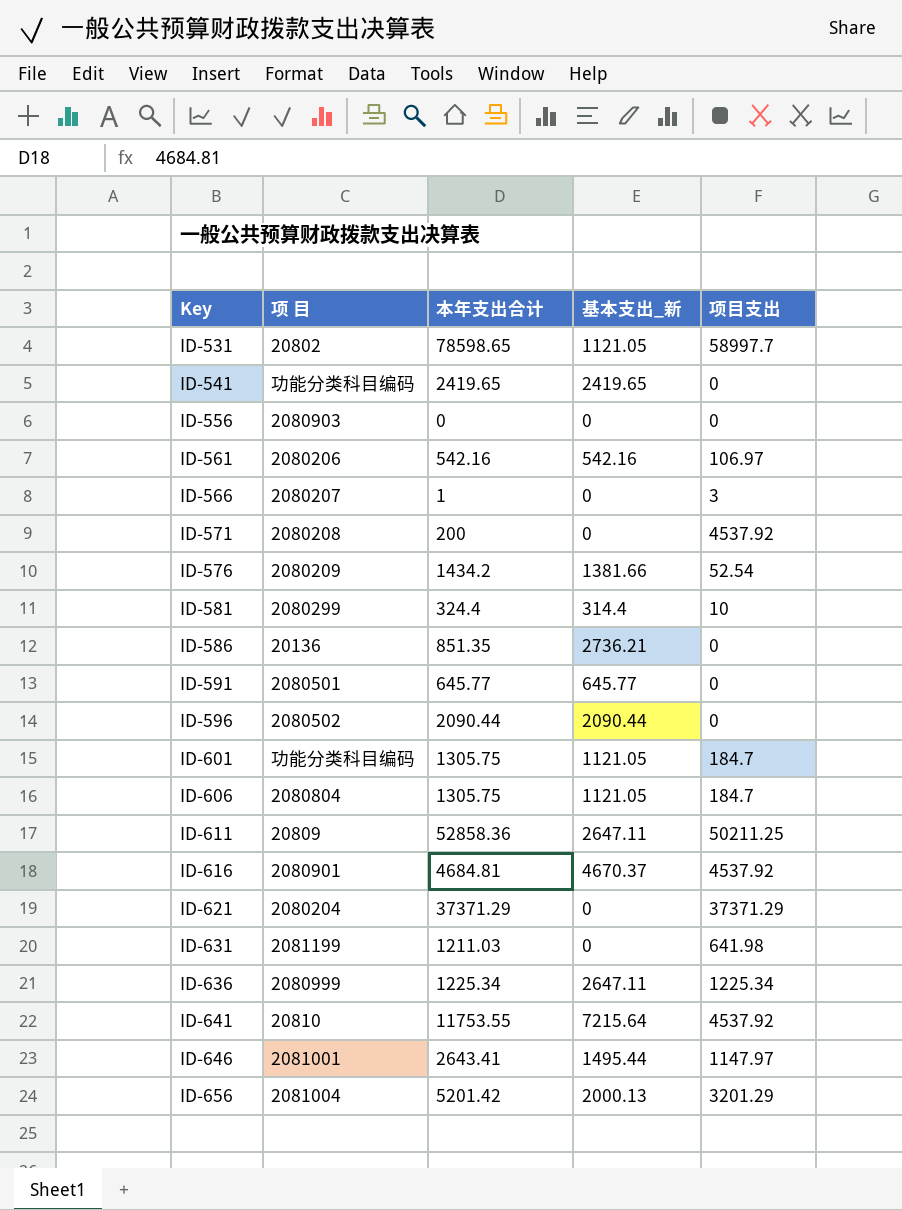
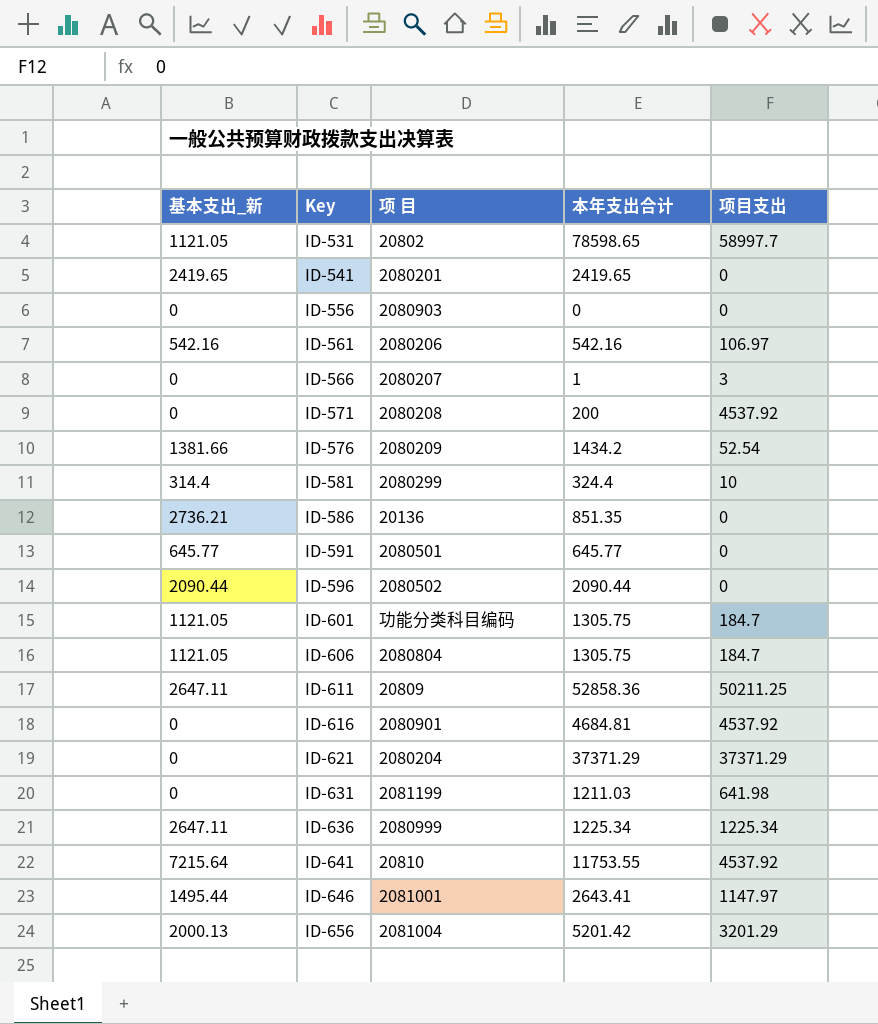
column 基本支出_新 | position: 4 -> 1
ID-541 | 项 目: 功能分类科目编码 -> 2080201
ID-616 | 基本支出_新: 4670.37 -> 0

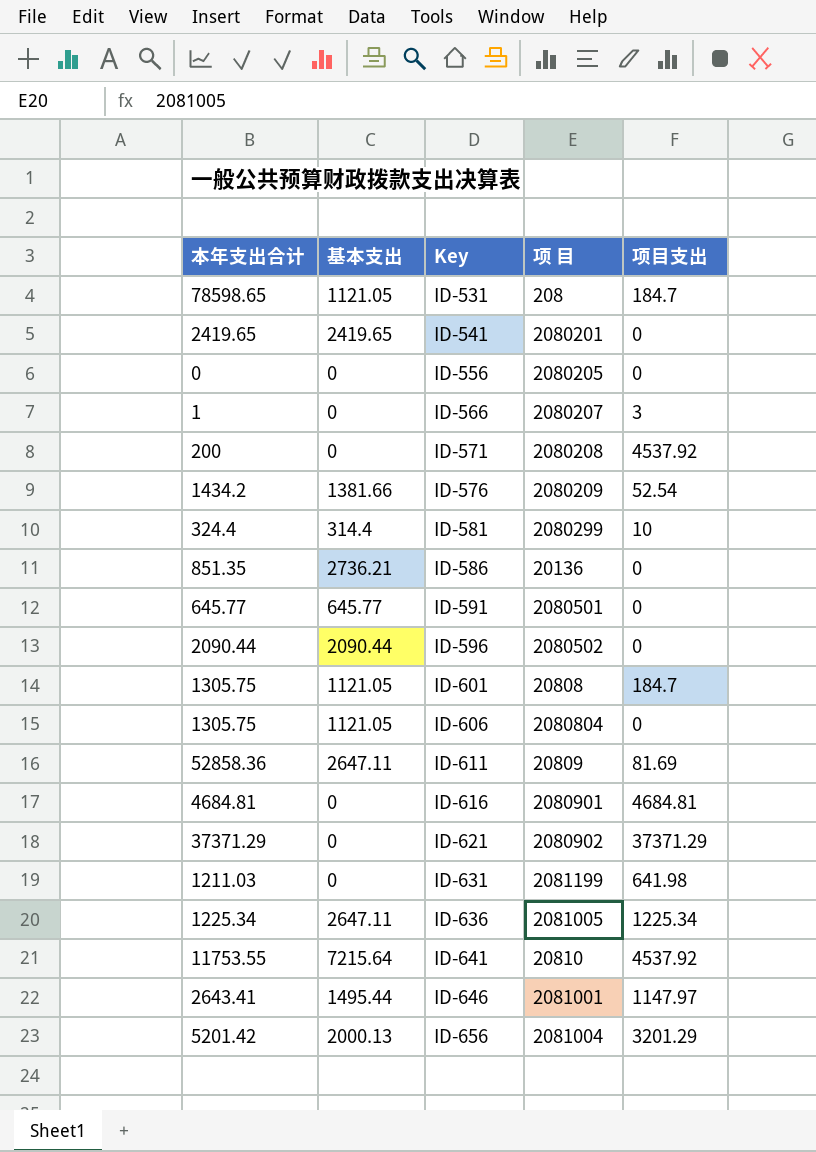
column 本年支出合计 | position: 4 -> 1
column name: 基本支出_新 -> 基本支出
row ID-561: 542.16 | 2080206 | 542.16 | 106.97 -> none
ID-531 | 项 目: 20802 -> 208
ID-531 | 项目支出: 58997.7 -> 184.7
ID-556 | 项 目: 2080903 -> 2080205
ID-601 | 项 目: 功能分类科目编码 -> 20808
ID-606 | 项目支出: 184.7 -> 0
ID-611 | 项目支出: 50211.25 -> 81.69
ID-616 | 项目支出: 4537.92 -> 4684.81
ID-621 | 项 目: 2080204 -> 2080902
ID-636 | 项 目: 2080999 -> 2081005

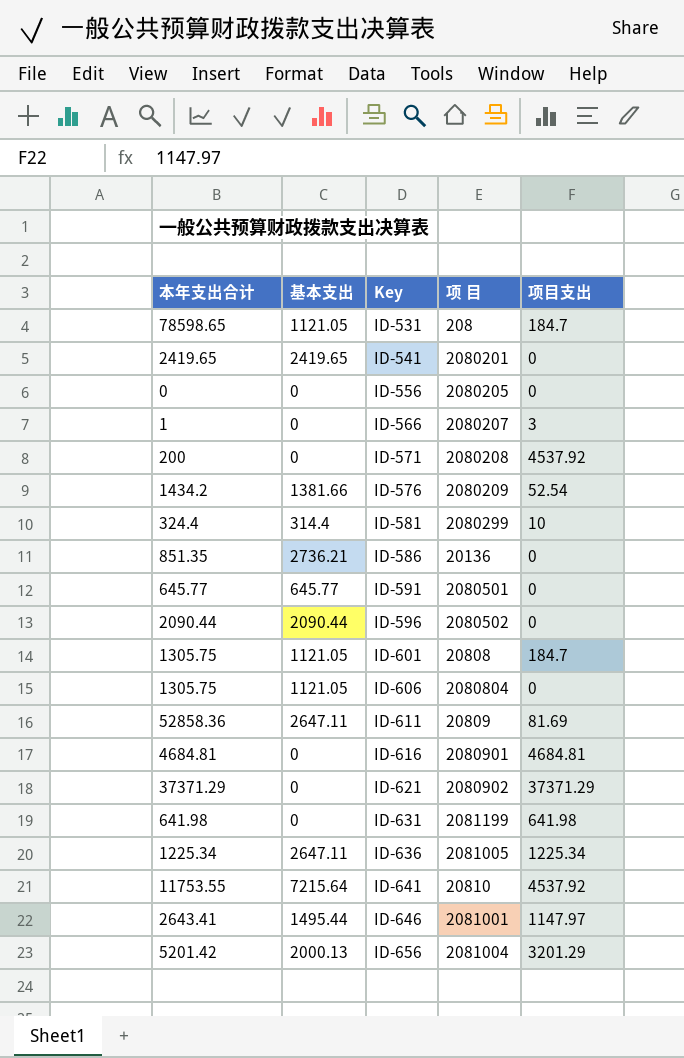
ID-631 | 本年支出合计: 1211.03 -> 641.98

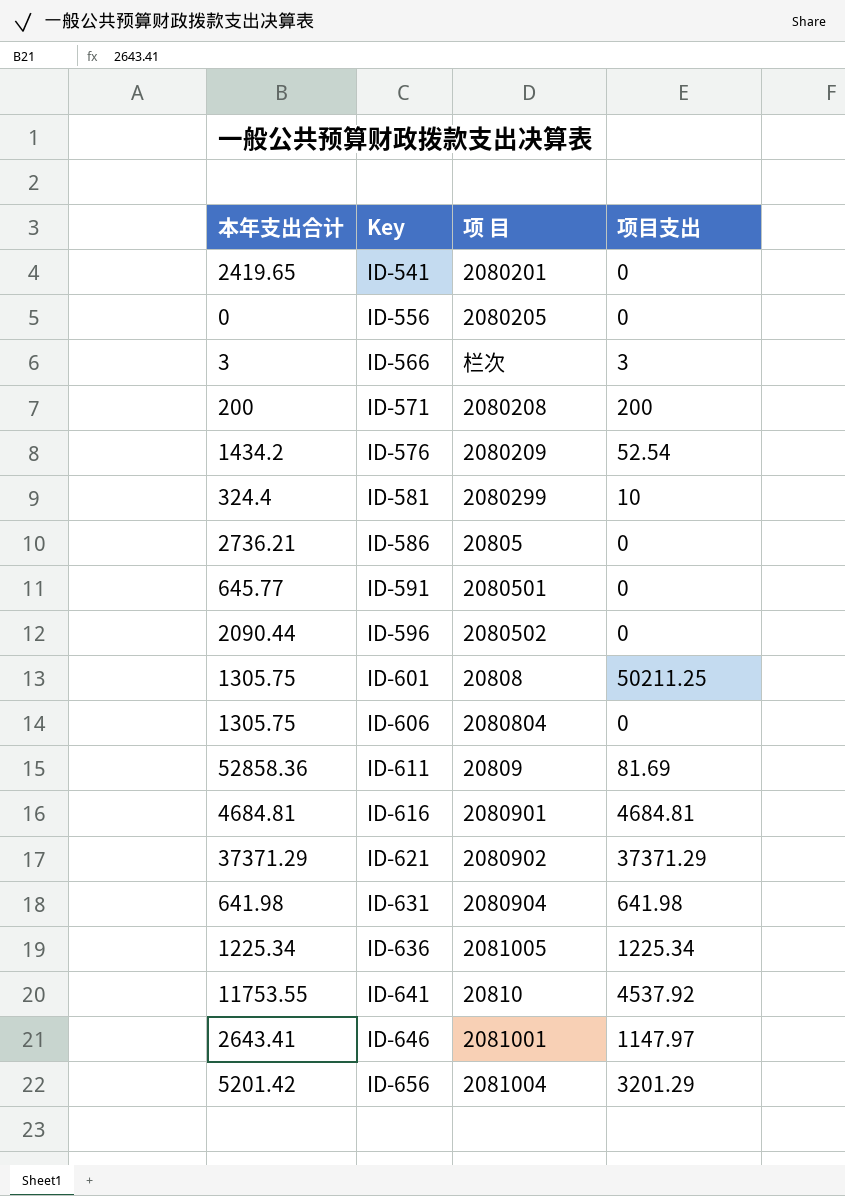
column 基本支出 | position: 2 -> none
row ID-531: 78598.65 | 1121.05 | 208 | 184.7 -> none
ID-566 | 本年支出合计: 1 -> 3
ID-566 | 项 目: 2080207 -> 栏次
ID-571 | 项目支出: 4537.92 -> 200
ID-586 | 本年支出合计: 851.35 -> 2736.21
ID-586 | 项 目: 20136 -> 20805
ID-601 | 项目支出: 184.7 -> 50211.25
ID-631 | 项 目: 2081199 -> 2080904

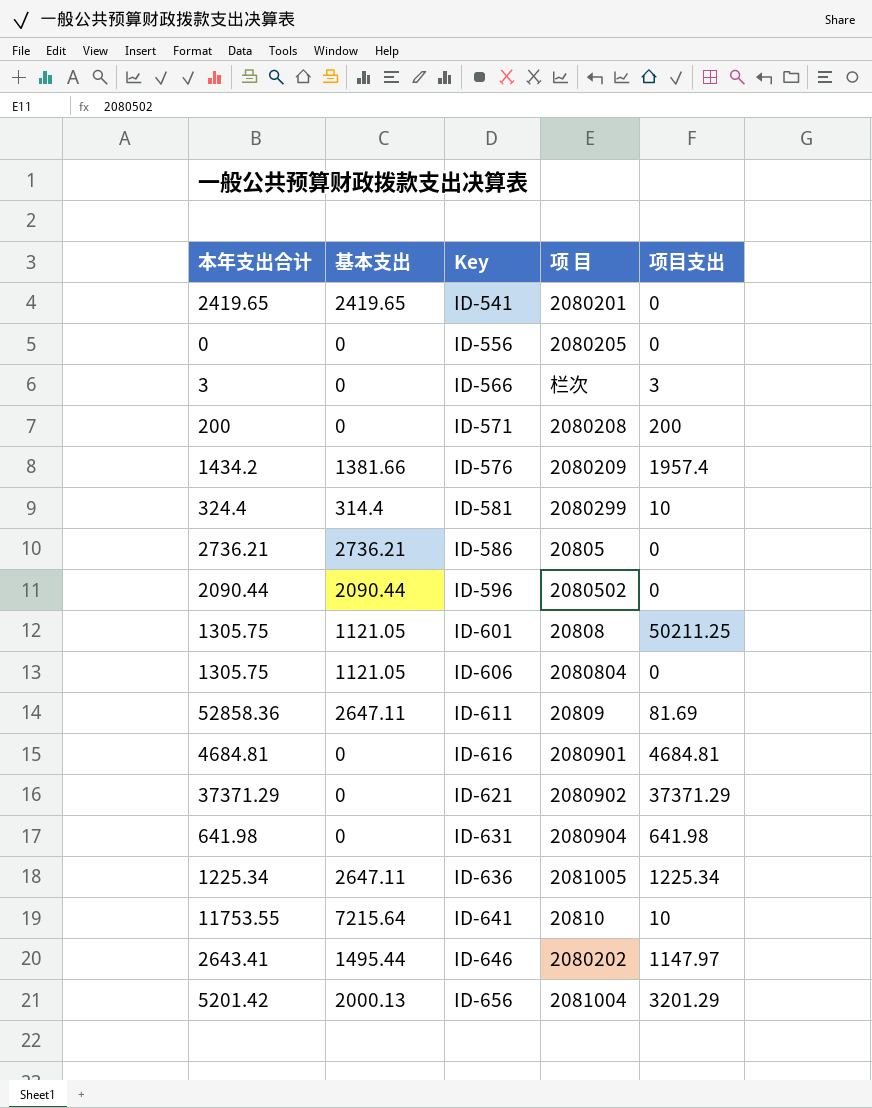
column 基本支出 | position: none -> 2
row ID-591: 645.77 | 2080501 | 0 -> none
ID-576 | 项目支出: 52.54 -> 1957.4
ID-641 | 项目支出: 4537.92 -> 10
ID-646 | 项 目: 2081001 -> 2080202

